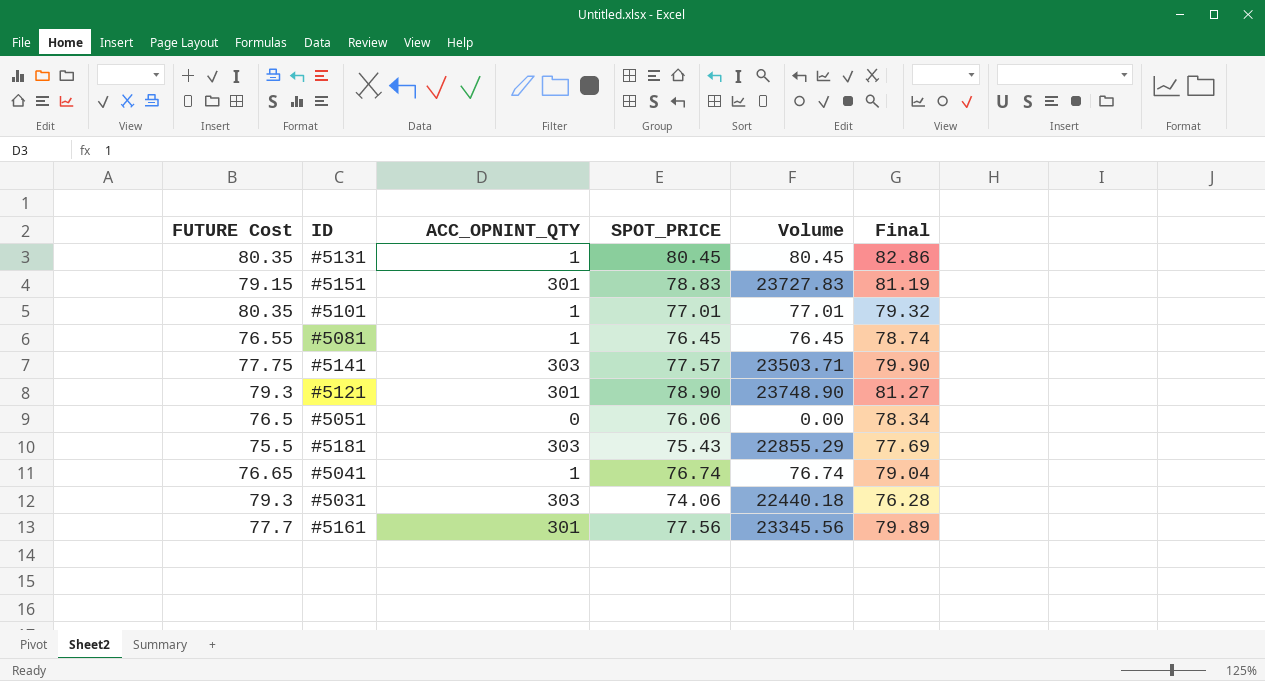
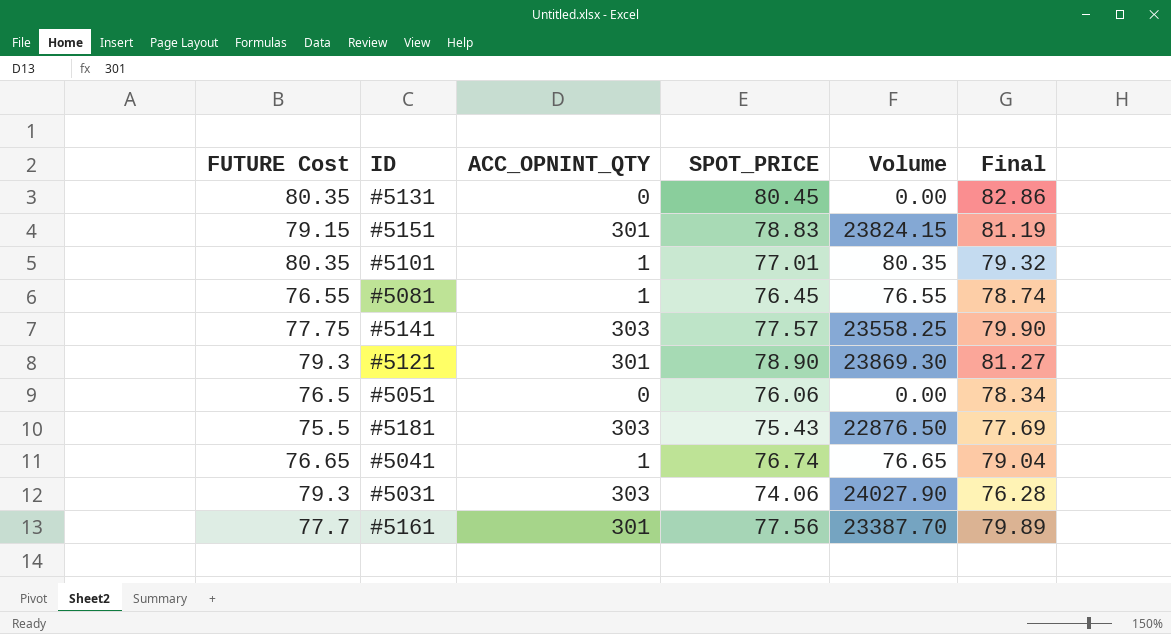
column Volume | formula: [ACC_OPNINT_QTY] * [SPOT_PRICE] -> [FUTURE Cost] * [ACC_OPNINT_QTY]
#5131 | ACC_OPNINT_QTY: 1 -> 0

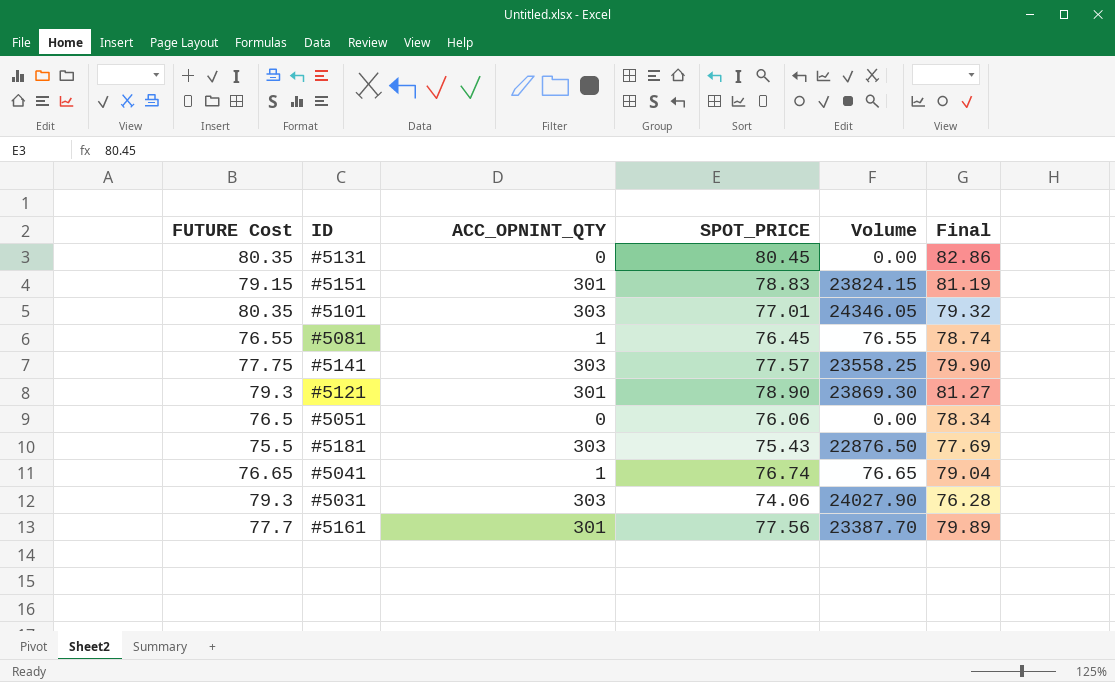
#5101 | ACC_OPNINT_QTY: 1 -> 303
#5101 | Volume: 80.35 -> 24346.05

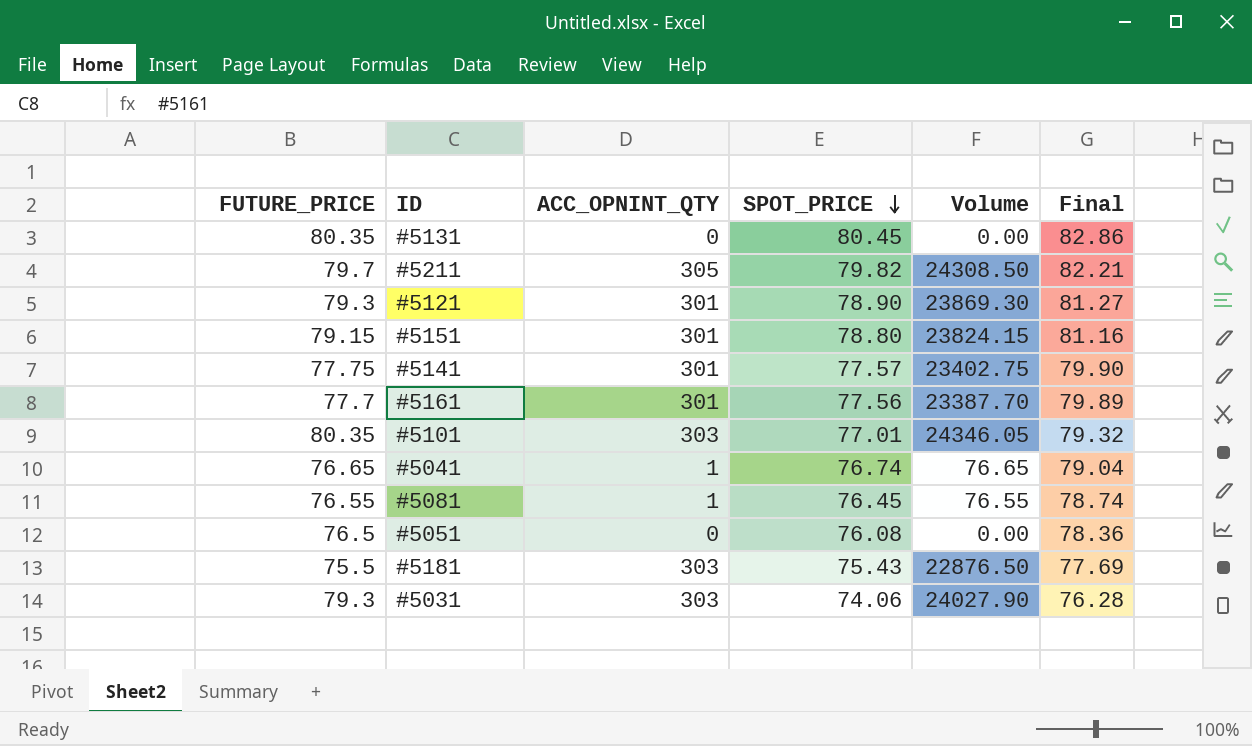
row order: none -> SPOT_PRICE descending
column name: FUTURE Cost -> FUTURE_PRICE
row #5211: none -> 79.7 | 305 | 79.82 | 24308.50 | 82.21
#5151 | SPOT_PRICE: 78.83 -> 78.80
#5151 | Final: 81.19 -> 81.16
#5141 | ACC_OPNINT_QTY: 303 -> 301
#5141 | Volume: 23558.25 -> 23402.75
#5051 | SPOT_PRICE: 76.06 -> 76.08
#5051 | Final: 78.34 -> 78.36

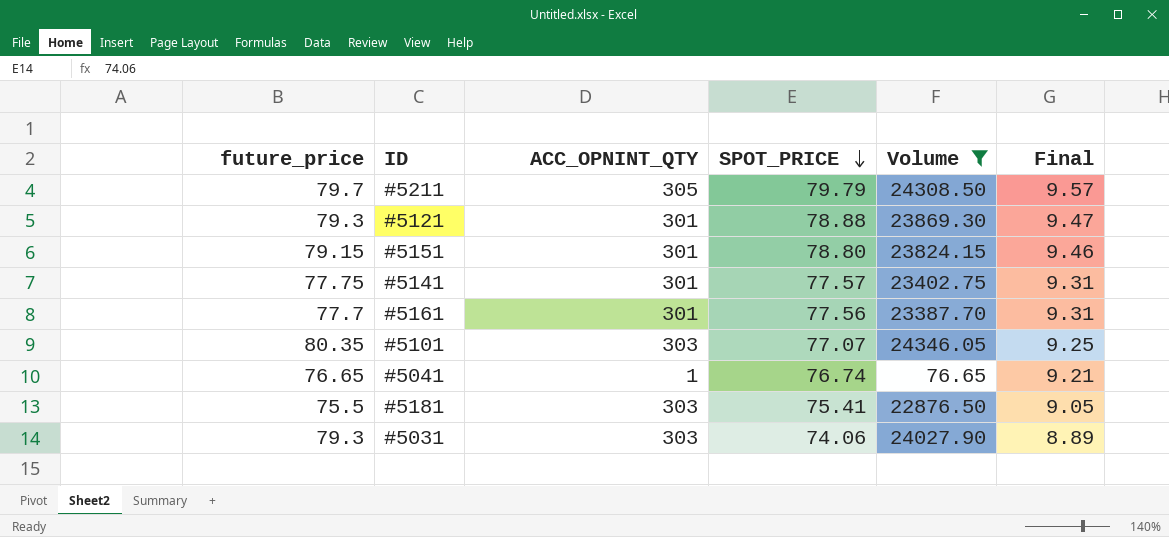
filter: none -> Volume >= 76.65
column name: FUTURE_PRICE -> future_price
column Final | formula: [SPOT_PRICE] * 1.03 -> [SPOT_PRICE] * 0.12
#5211 | SPOT_PRICE: 79.82 -> 79.79
#5121 | SPOT_PRICE: 78.90 -> 78.88
#5101 | SPOT_PRICE: 77.01 -> 77.07
#5181 | SPOT_PRICE: 75.43 -> 75.41

